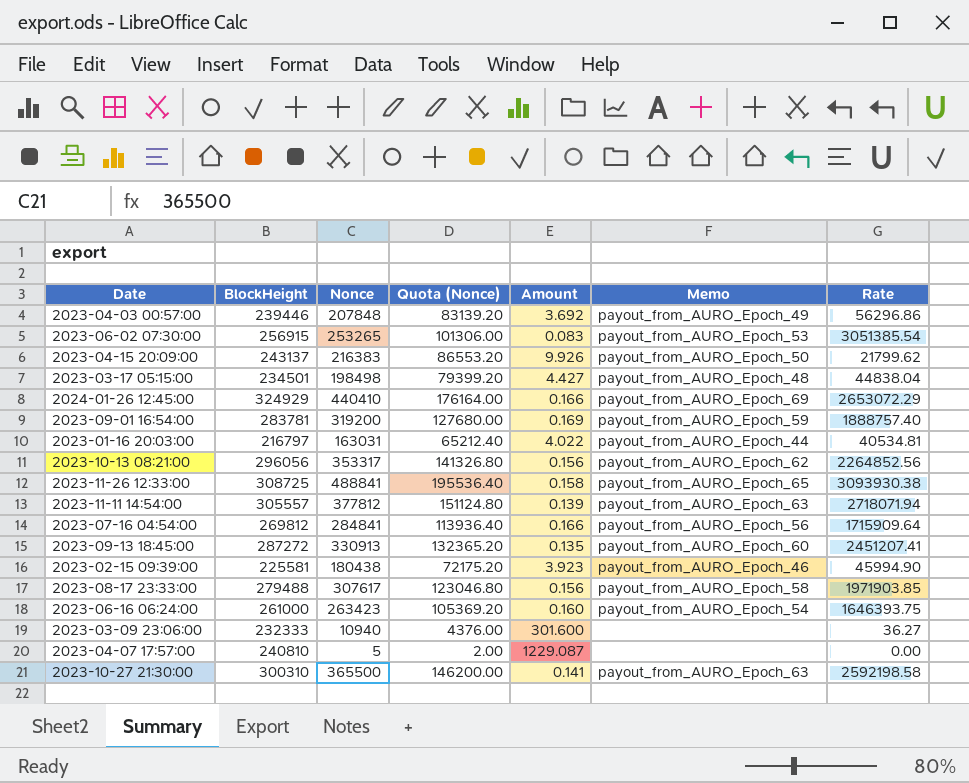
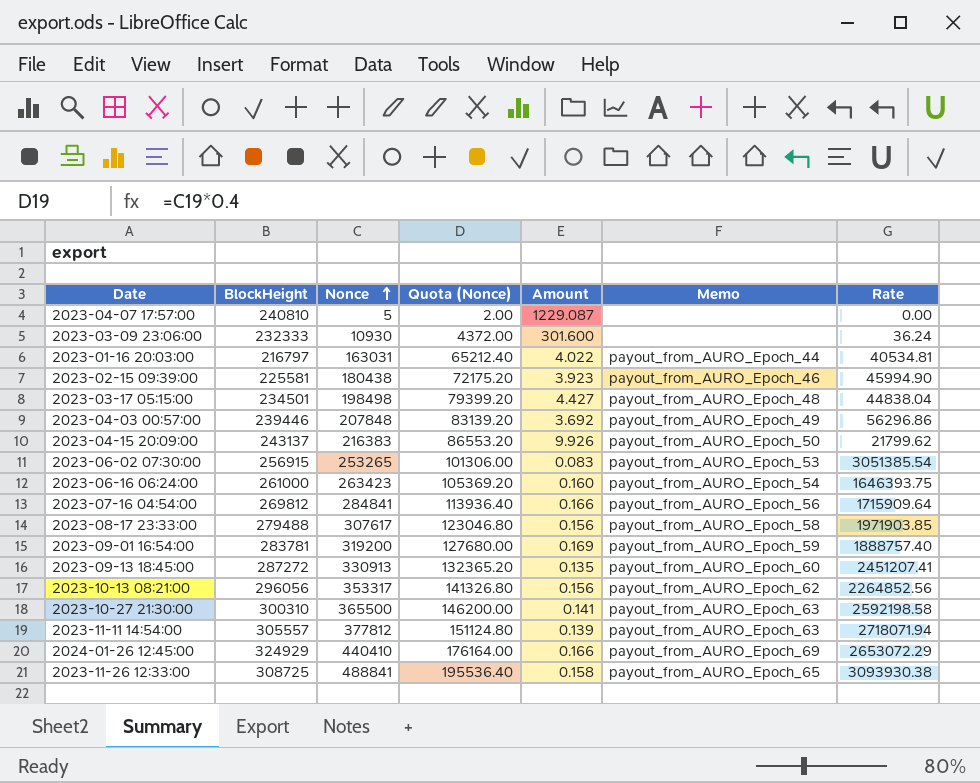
row order: none -> Nonce ascending
2023-03-09 23:06:00 | Nonce: 10940 -> 10930
2023-03-09 23:06:00 | Quota (Nonce): 4376.00 -> 4372.00
2023-03-09 23:06:00 | Rate: 36.27 -> 36.24

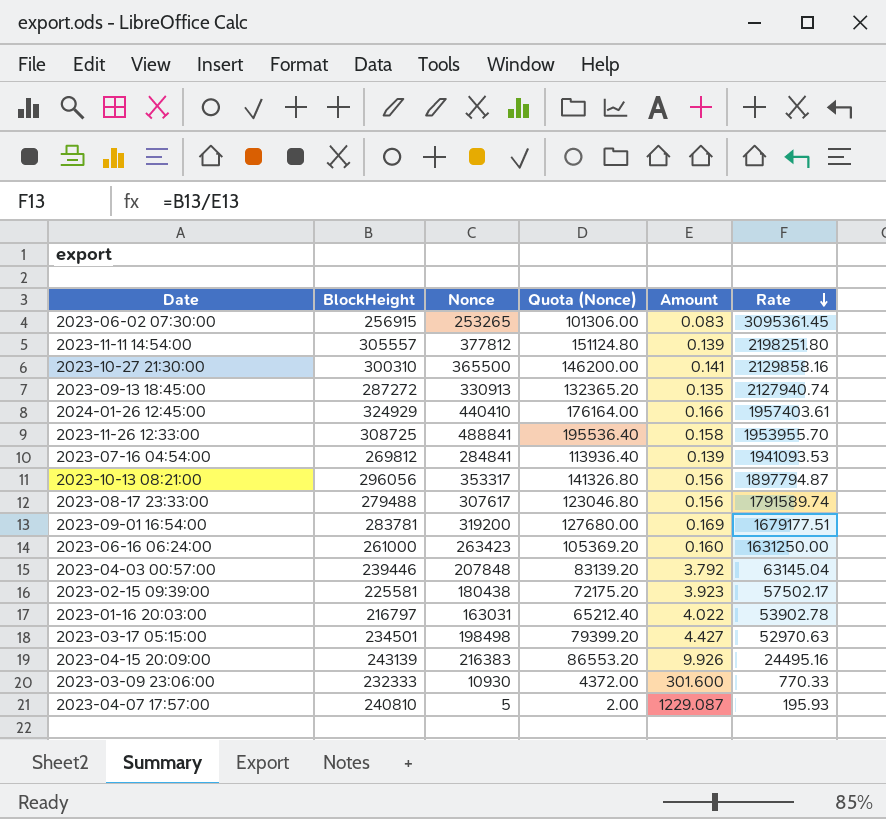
row order: Nonce ascending -> Rate descending
column Memo | position: 6 -> none
column Rate | formula: [Nonce] / [Amount] -> [BlockHeight] / [Amount]
2023-07-16 04:54:00 | Amount: 0.166 -> 0.139
2023-04-03 00:57:00 | Amount: 3.692 -> 3.792
2023-04-15 20:09:00 | BlockHeight: 243137 -> 243139

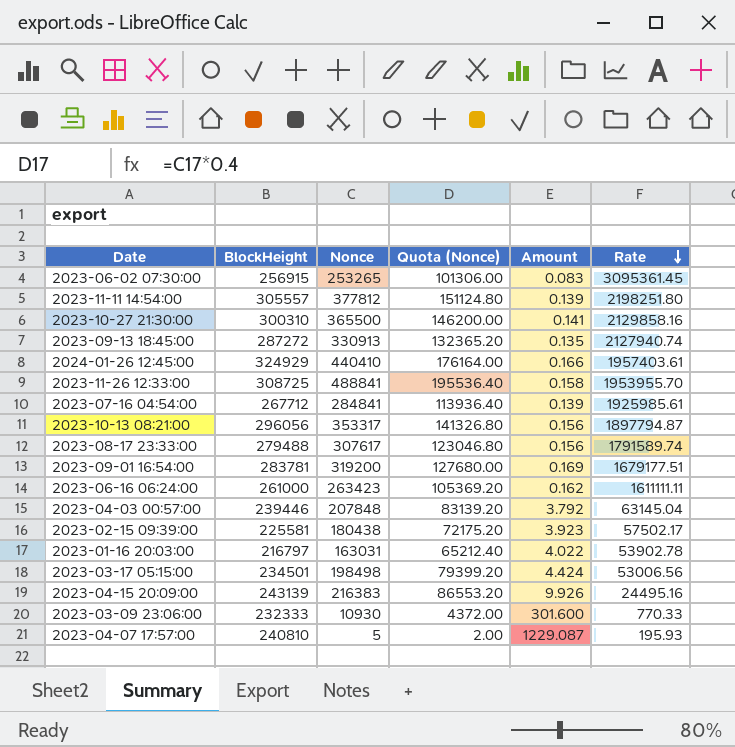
2023-07-16 04:54:00 | BlockHeight: 269812 -> 267712
2023-07-16 04:54:00 | Rate: 1941093.53 -> 1925985.61
2023-06-16 06:24:00 | Amount: 0.160 -> 0.162
2023-06-16 06:24:00 | Rate: 1631250.00 -> 1611111.11
2023-03-17 05:15:00 | Amount: 4.427 -> 4.424
2023-03-17 05:15:00 | Rate: 52970.63 -> 53006.56

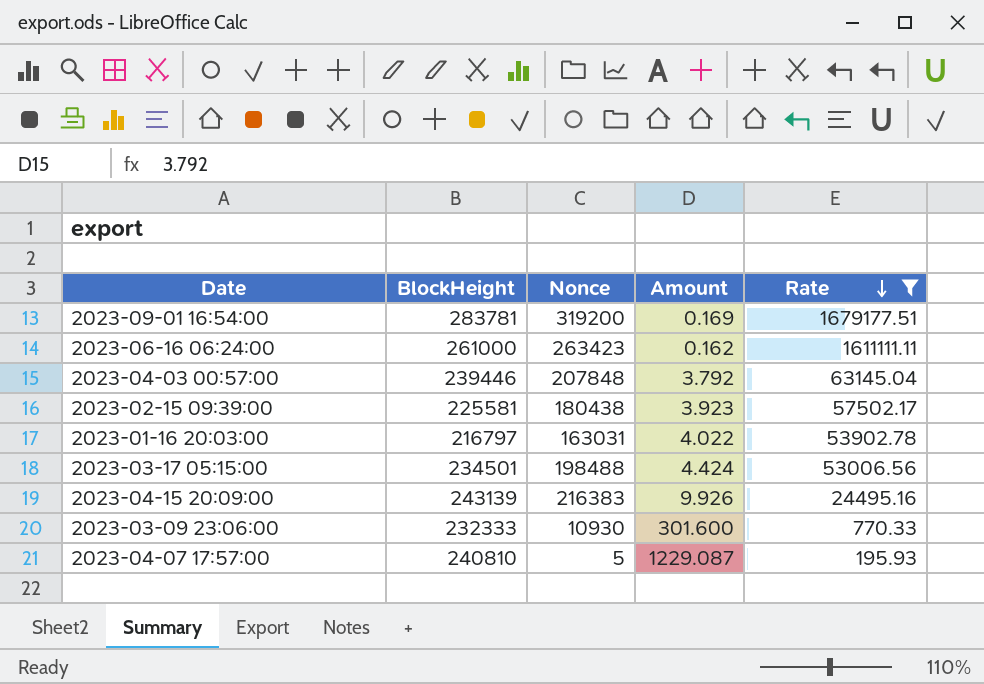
filter: none -> Rate <= 1679177.51
column Quota (Nonce) | formula: [Nonce] * 0.4 -> none
2023-03-17 05:15:00 | Nonce: 198498 -> 198488

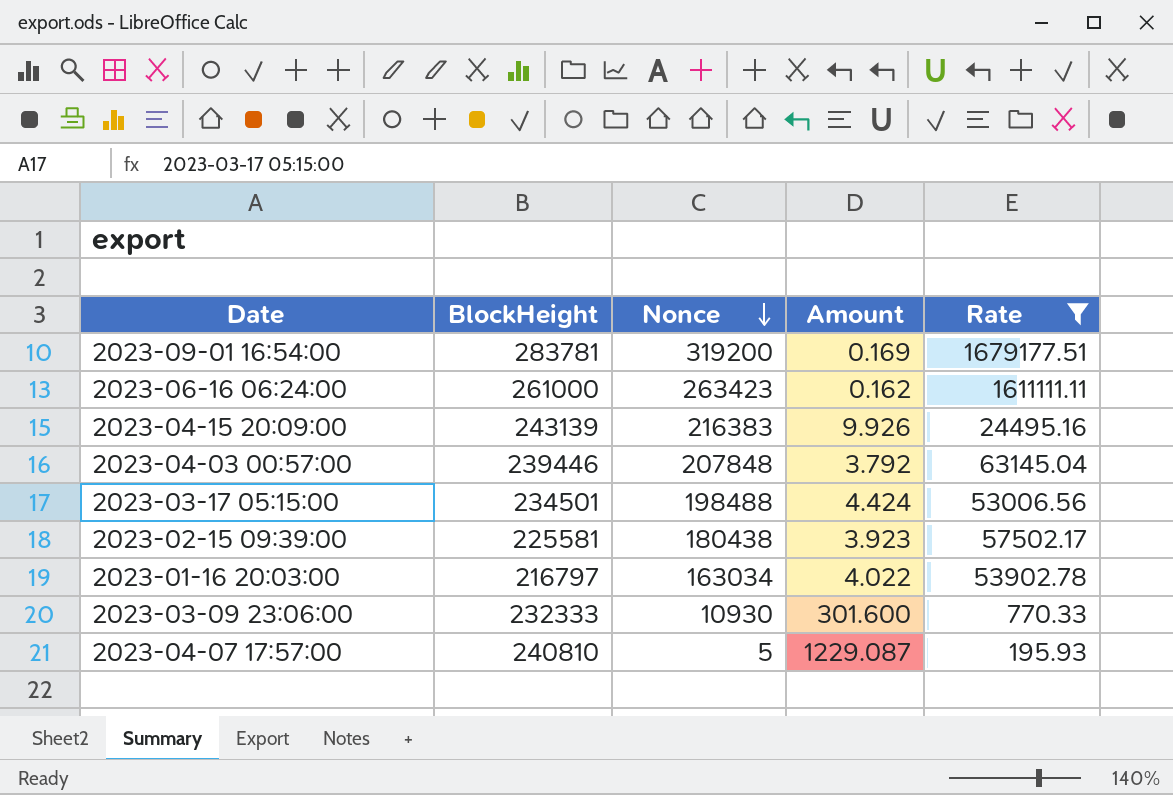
row order: Rate descending -> Nonce descending
2023-01-16 20:03:00 | Nonce: 163031 -> 163034

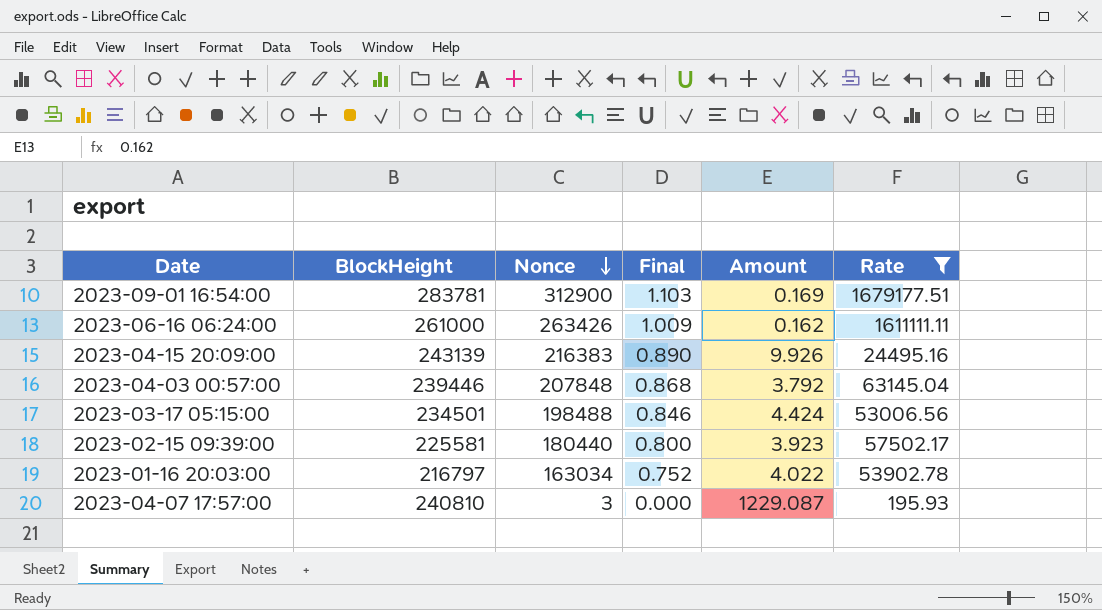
column Final | formula: none -> [Nonce] / [BlockHeight]
row 2023-03-09 23:06:00: 232333 | 10930 | 301.600 | 770.33 -> none
2023-09-01 16:54:00 | Nonce: 319200 -> 312900
2023-06-16 06:24:00 | Nonce: 263423 -> 263426
2023-02-15 09:39:00 | Nonce: 180438 -> 180440
2023-04-07 17:57:00 | Nonce: 5 -> 3

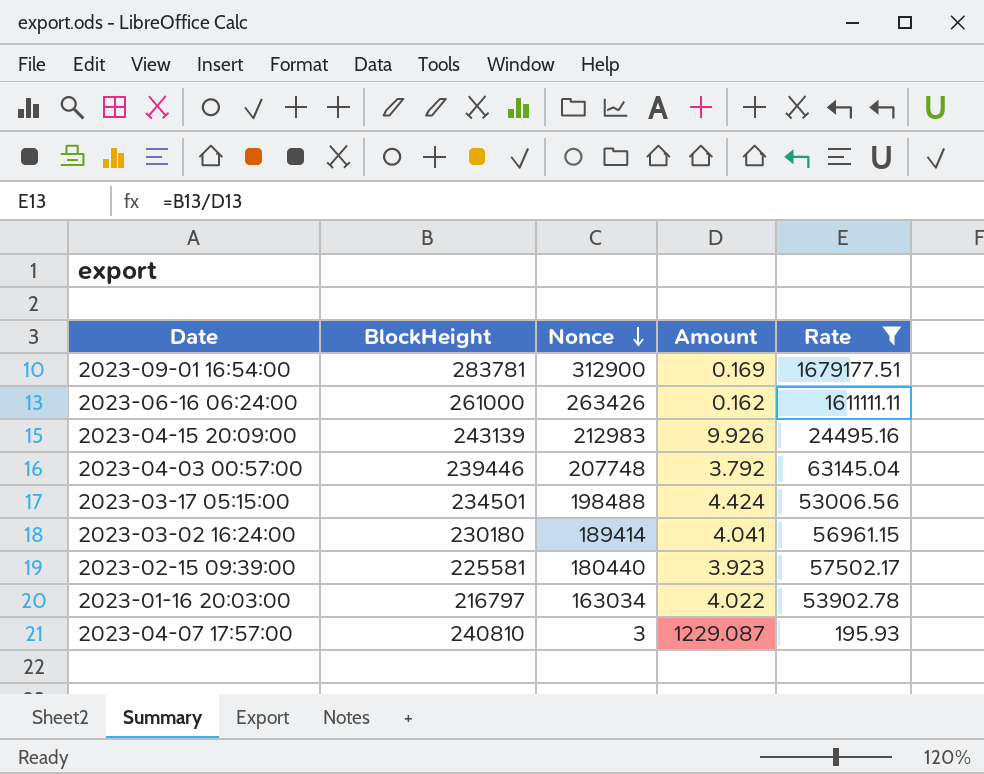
column Final | formula: [Nonce] / [BlockHeight] -> none
2023-04-15 20:09:00 | Nonce: 216383 -> 212983
2023-04-03 00:57:00 | Nonce: 207848 -> 207748
row 2023-03-02 16:24:00: none -> 230180 | 189414 | 4.041 | 56961.15

